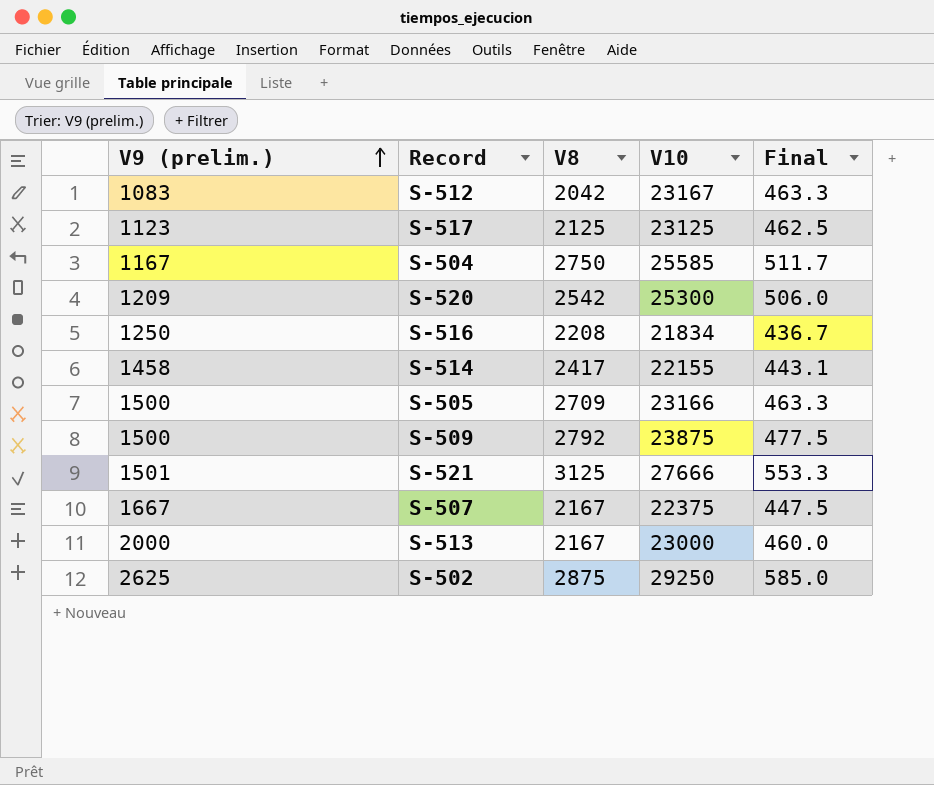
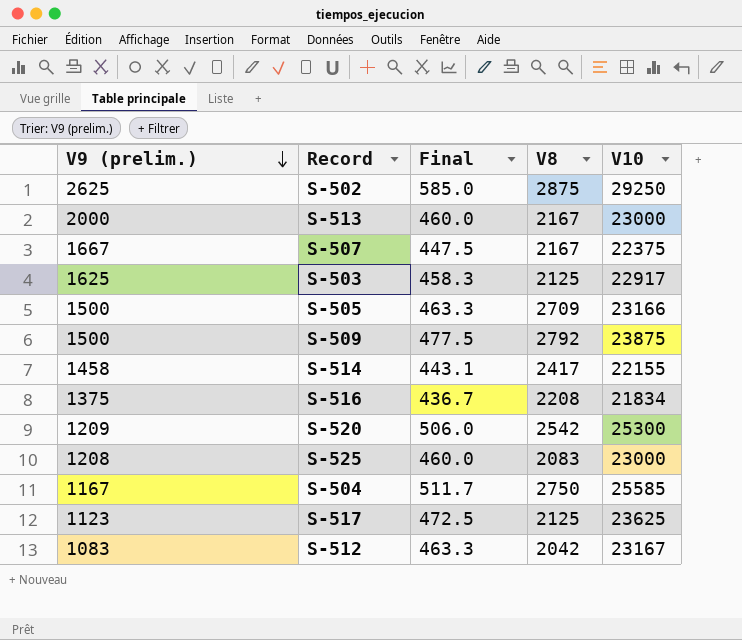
row order: V9 (prelim.) ascending -> V9 (prelim.) descending
column Final | position: 5 -> 3
row S-521: 1501 | 3125 | 27666 | 553.3 -> none
row S-503: none -> 1625 | 458.3 | 2125 | 22917
S-516 | V9 (prelim.): 1250 -> 1375
row S-525: none -> 1208 | 460.0 | 2083 | 23000
S-517 | Final: 462.5 -> 472.5
S-517 | V10: 23125 -> 23625

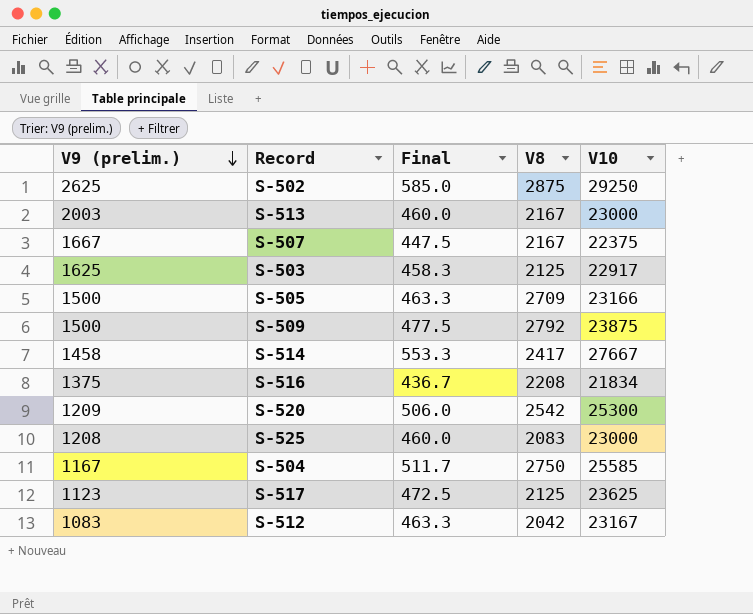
S-513 | V9 (prelim.): 2000 -> 2003
S-514 | Final: 443.1 -> 553.3
S-514 | V10: 22155 -> 27667

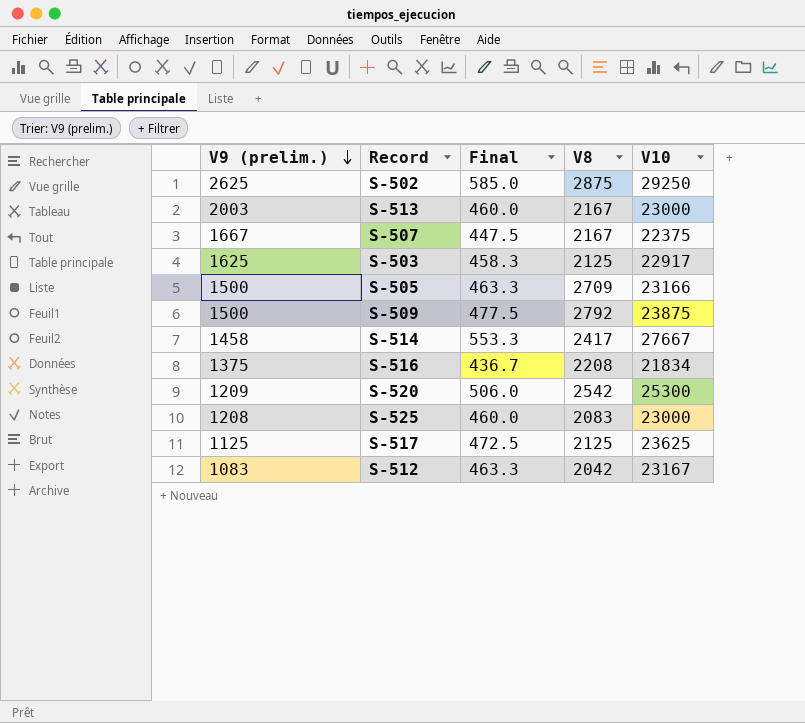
row S-504: 1167 | 511.7 | 2750 | 25585 -> none
S-517 | V9 (prelim.): 1123 -> 1125

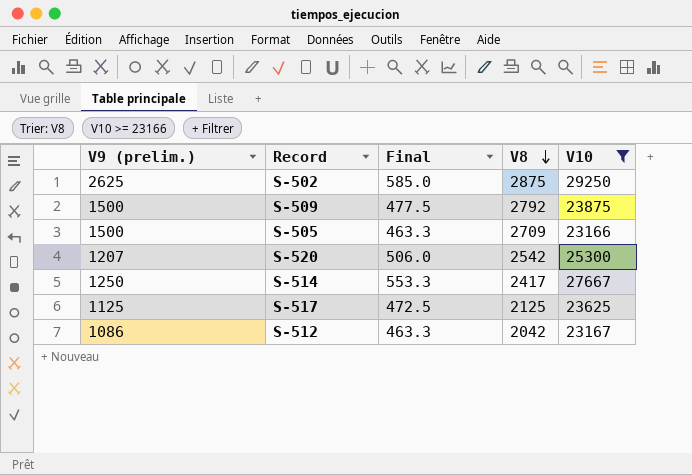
filter: none -> V10 >= 23166
row order: V9 (prelim.) descending -> V8 descending
S-520 | V9 (prelim.): 1209 -> 1207
S-514 | V9 (prelim.): 1458 -> 1250
S-512 | V9 (prelim.): 1083 -> 1086

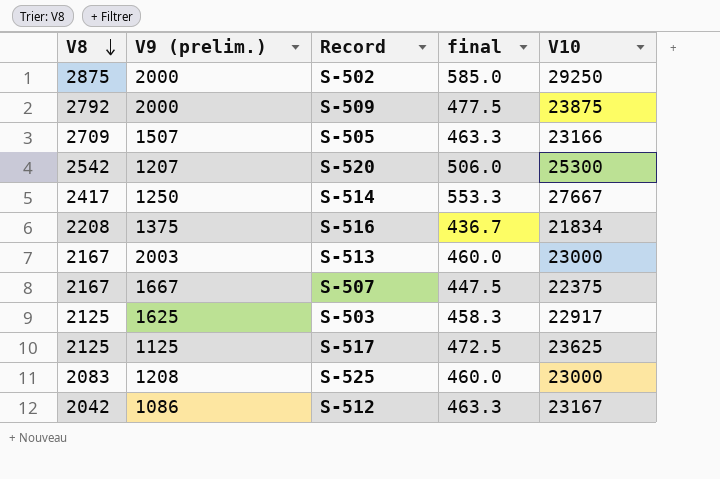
filter: V10 >= 23166 -> none
column V8 | position: 4 -> 1
column name: Final -> final
S-502 | V9 (prelim.): 2625 -> 2000
S-509 | V9 (prelim.): 1500 -> 2000
S-505 | V9 (prelim.): 1500 -> 1507

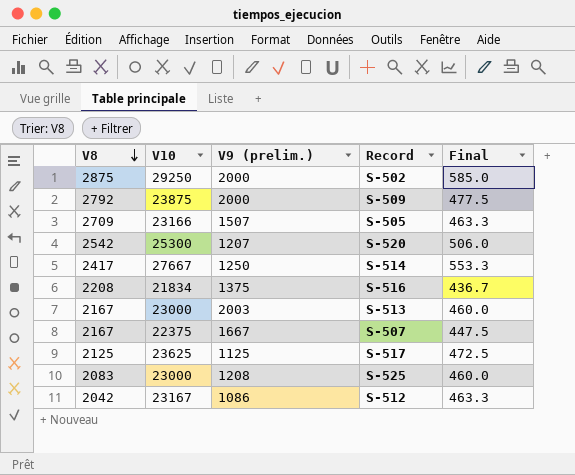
column V10 | position: 5 -> 2
column name: final -> Final
row S-503: 2125 | 1625 | 458.3 | 22917 -> none

